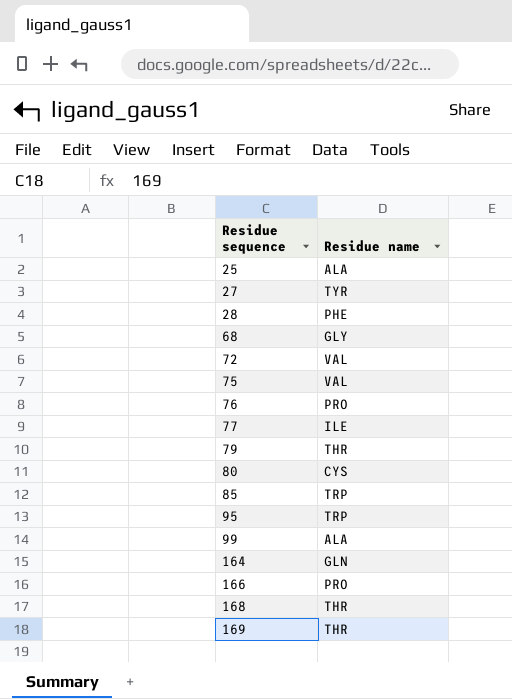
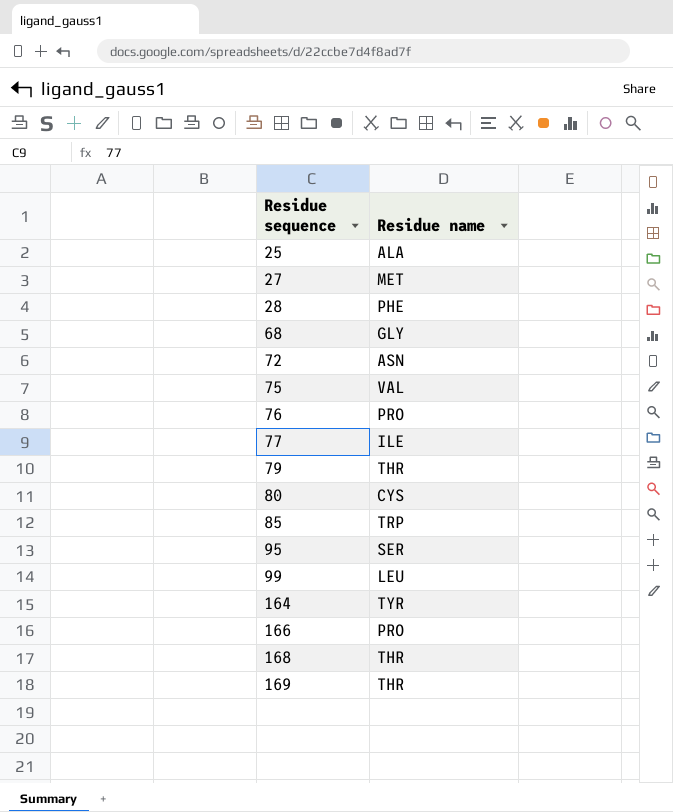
27 | Residue name: TYR -> MET
72 | Residue name: VAL -> ASN
95 | Residue name: TRP -> SER
99 | Residue name: ALA -> LEU
164 | Residue name: GLN -> TYR

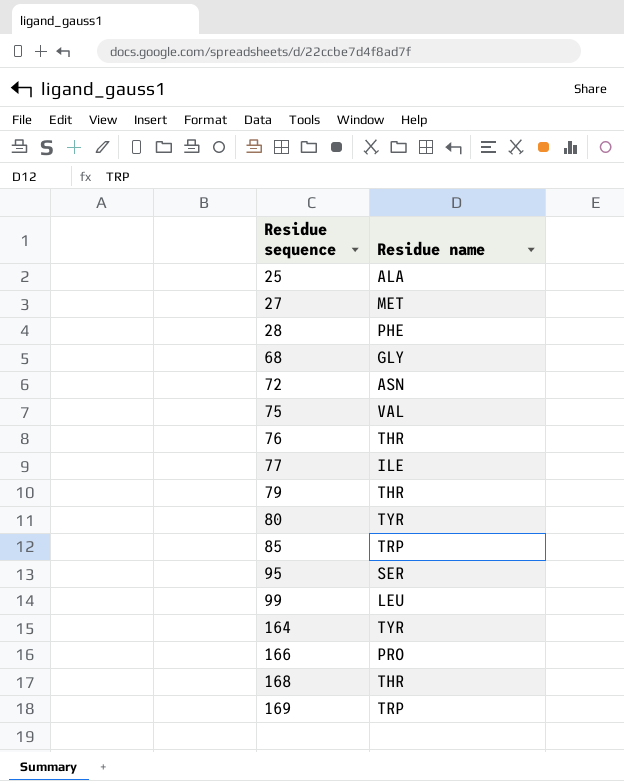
76 | Residue name: PRO -> THR
80 | Residue name: CYS -> TYR
169 | Residue name: THR -> TRP

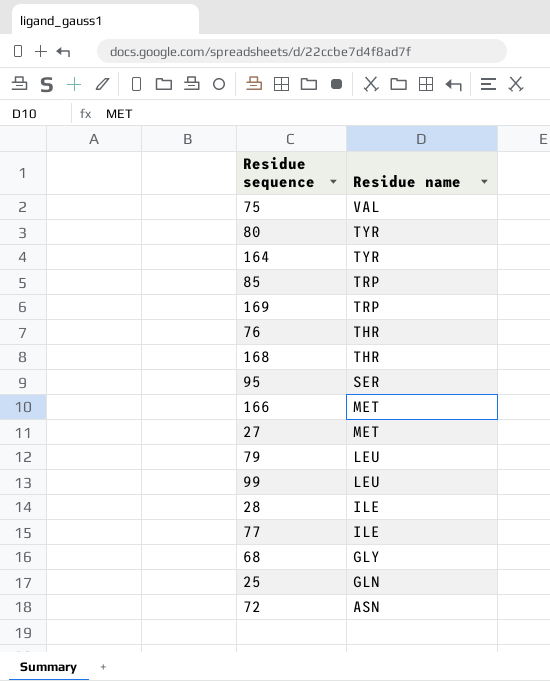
row order: Residue sequence ascending -> Residue name descending
166 | Residue name: PRO -> MET
79 | Residue name: THR -> LEU
28 | Residue name: PHE -> ILE
25 | Residue name: ALA -> GLN

